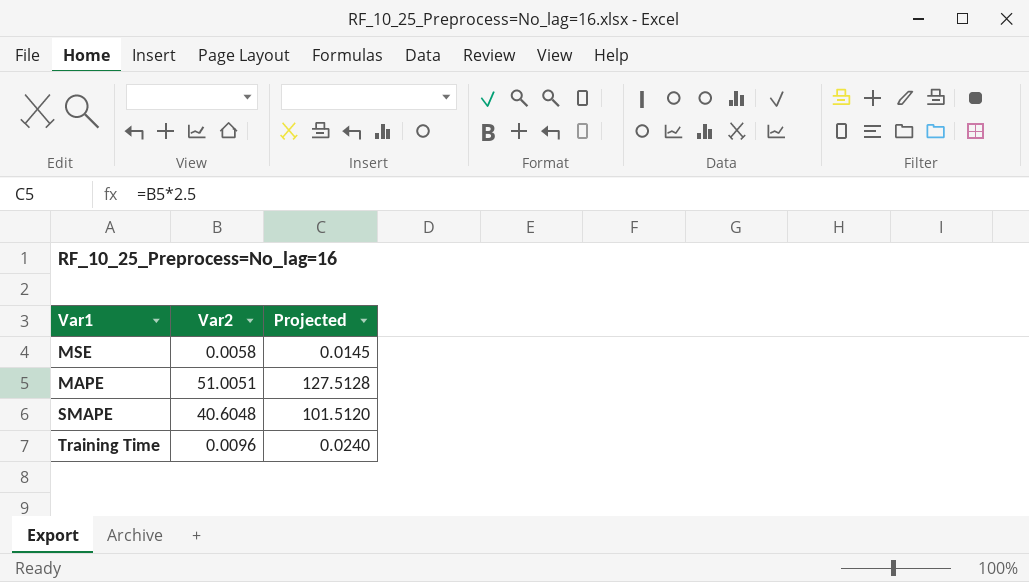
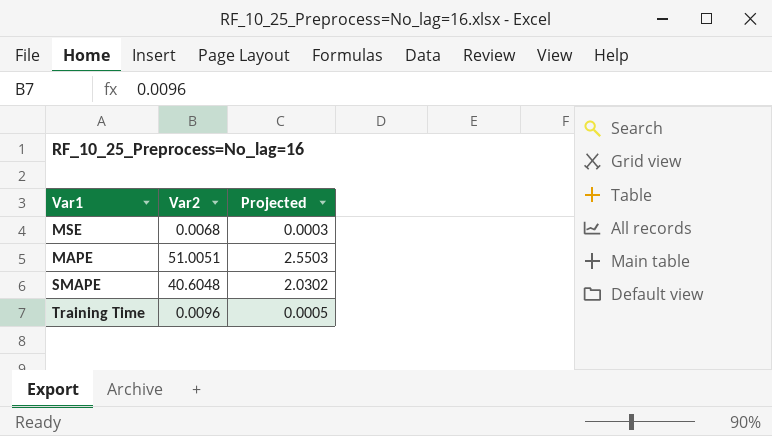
column Projected | formula: [Var2] * 2.5 -> [Var2] * 0.05
MSE | Var2: 0.0058 -> 0.0068

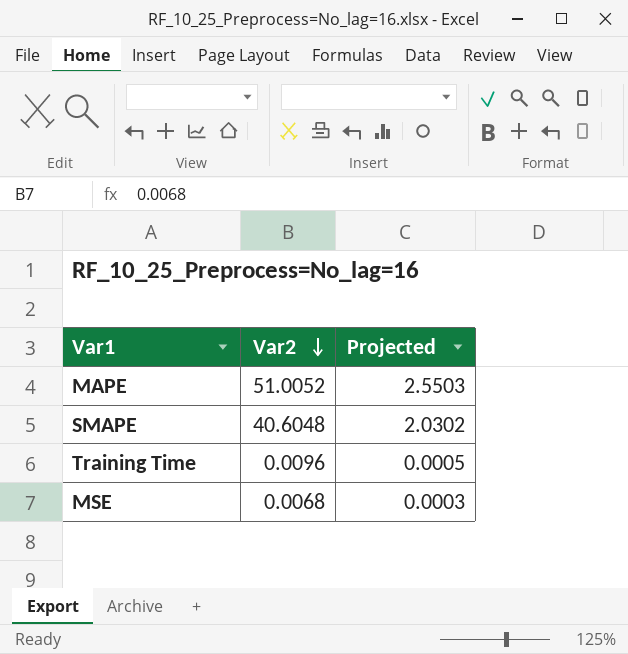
row order: none -> Var2 descending
MAPE | Var2: 51.0051 -> 51.0052

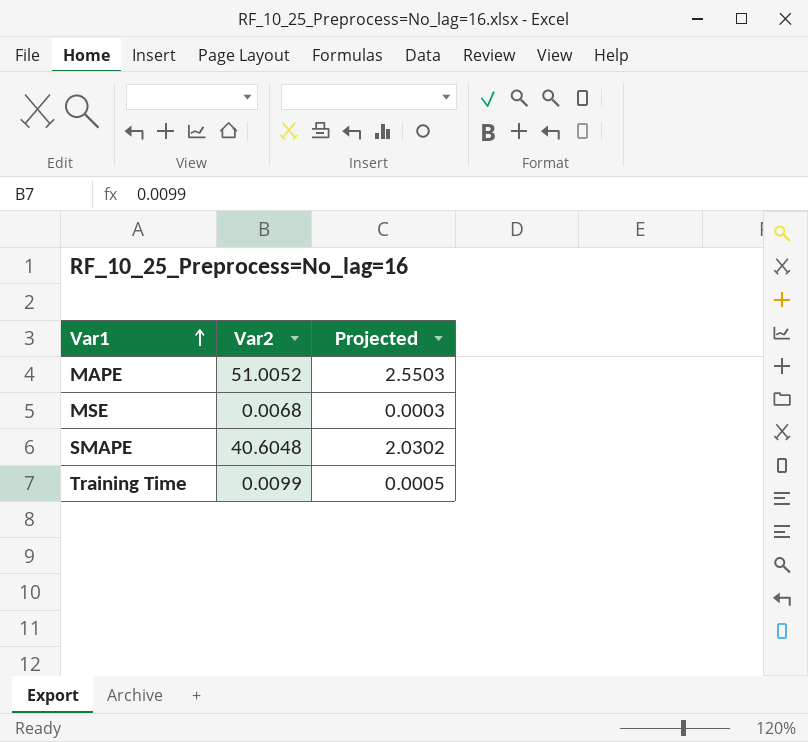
row order: Var2 descending -> Var1 ascending
Training Time | Var2: 0.0096 -> 0.0099

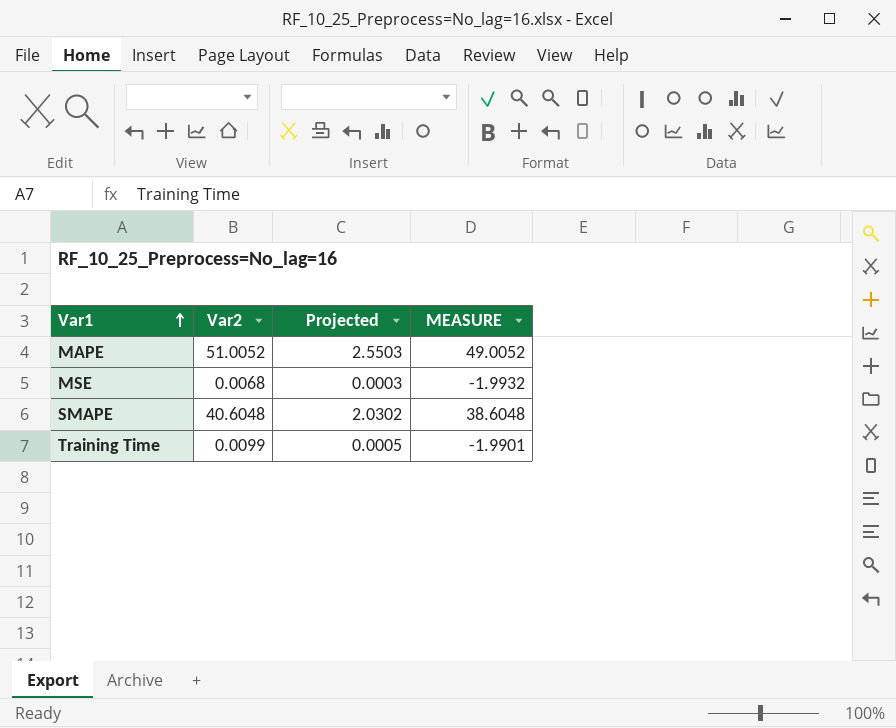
column MEASURE | formula: none -> [Var2] - 2

